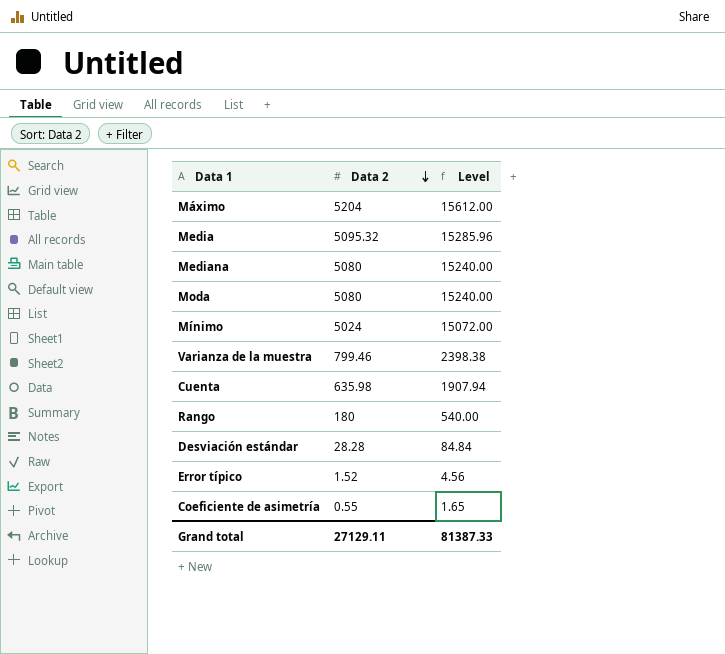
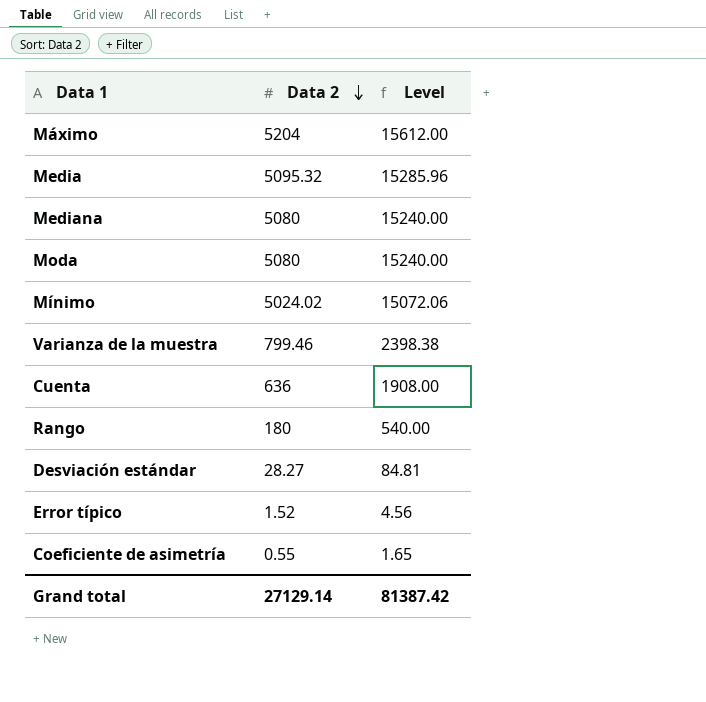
Mínimo | Data 2: 5024 -> 5024.02
Mínimo | Level: 15072.00 -> 15072.06
Cuenta | Data 2: 635.98 -> 636
Cuenta | Level: 1907.94 -> 1908.00
Desviación estándar | Data 2: 28.28 -> 28.27
Desviación estándar | Level: 84.84 -> 84.81
Grand total | Data 2: 27129.11 -> 27129.14
Grand total | Level: 81387.33 -> 81387.42

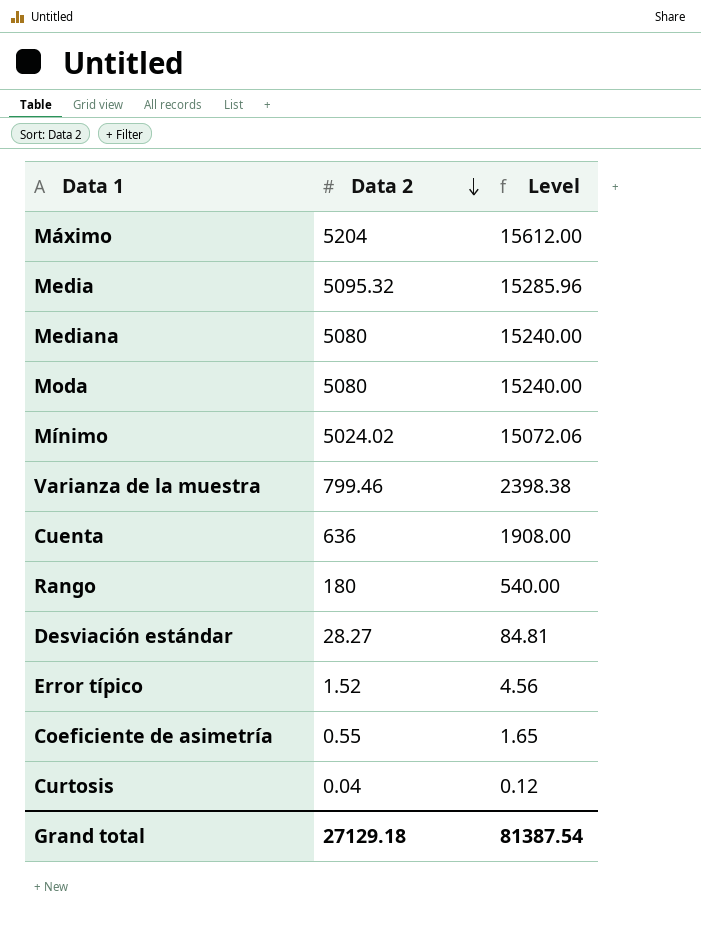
row Curtosis: none -> 0.04 | 0.12
Grand total | Data 2: 27129.14 -> 27129.18
Grand total | Level: 81387.42 -> 81387.54

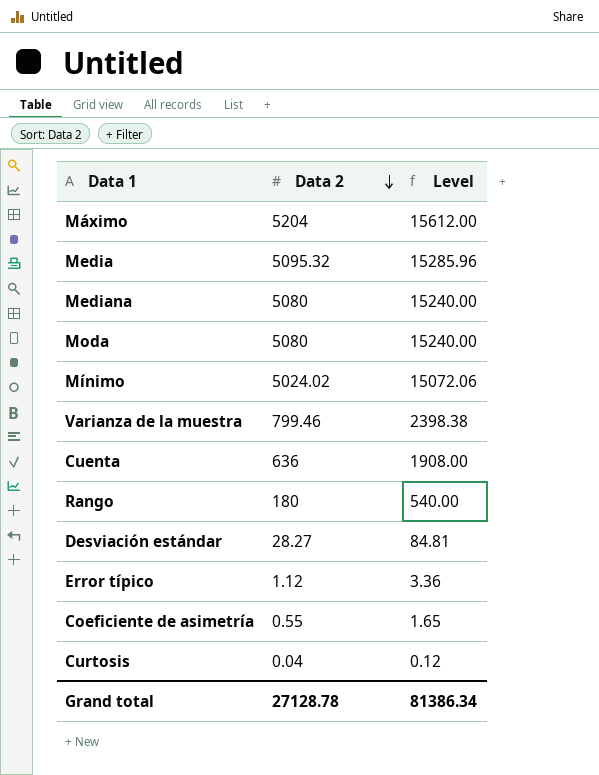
Error típico | Data 2: 1.52 -> 1.12
Error típico | Level: 4.56 -> 3.36
Grand total | Data 2: 27129.18 -> 27128.78
Grand total | Level: 81387.54 -> 81386.34

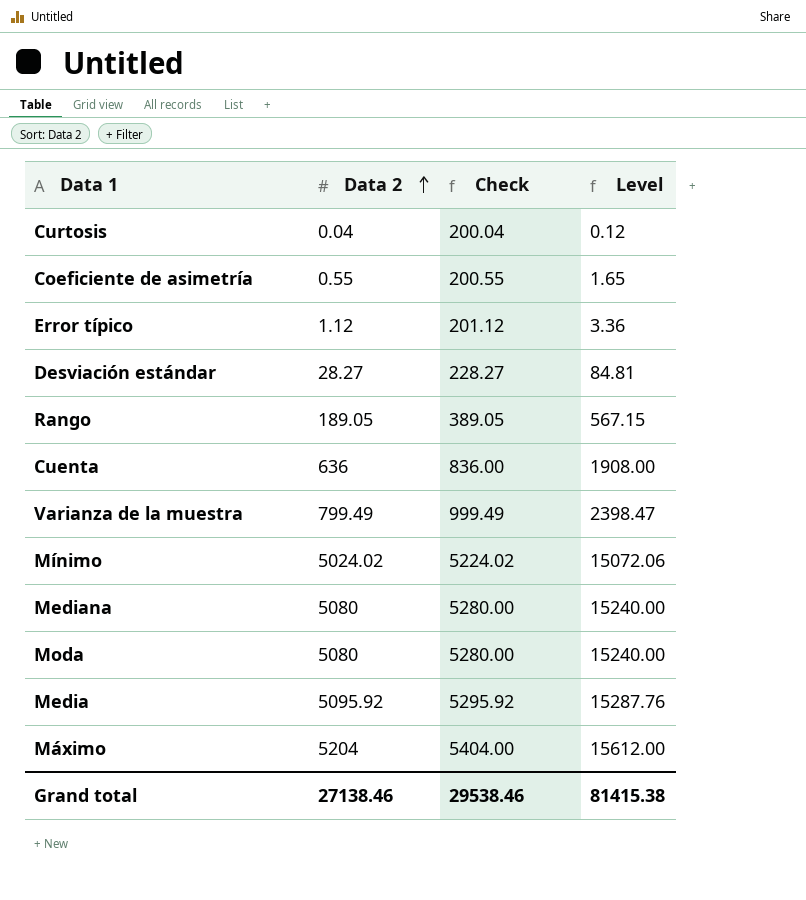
row order: Data 2 descending -> Data 2 ascending
column Check | formula: none -> [Data 2] + 200
Rango | Data 2: 180 -> 189.05
Rango | Level: 540.00 -> 567.15
Varianza de la muestra | Data 2: 799.46 -> 799.49
Varianza de la muestra | Level: 2398.38 -> 2398.47
Media | Data 2: 5095.32 -> 5095.92
Media | Level: 15285.96 -> 15287.76
Grand total | Data 2: 27128.78 -> 27138.46
Grand total | Level: 81386.34 -> 81415.38

